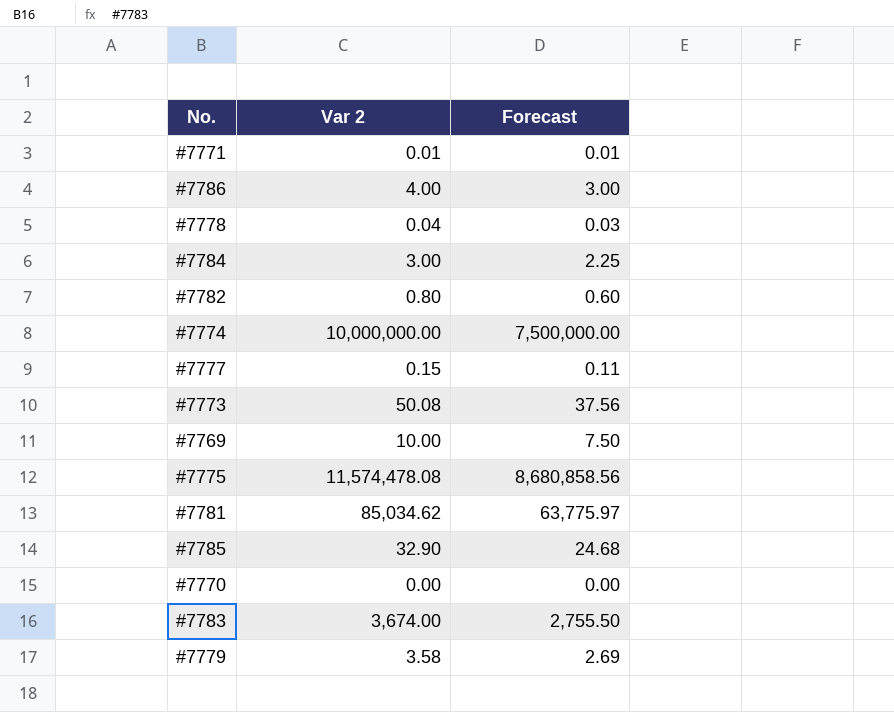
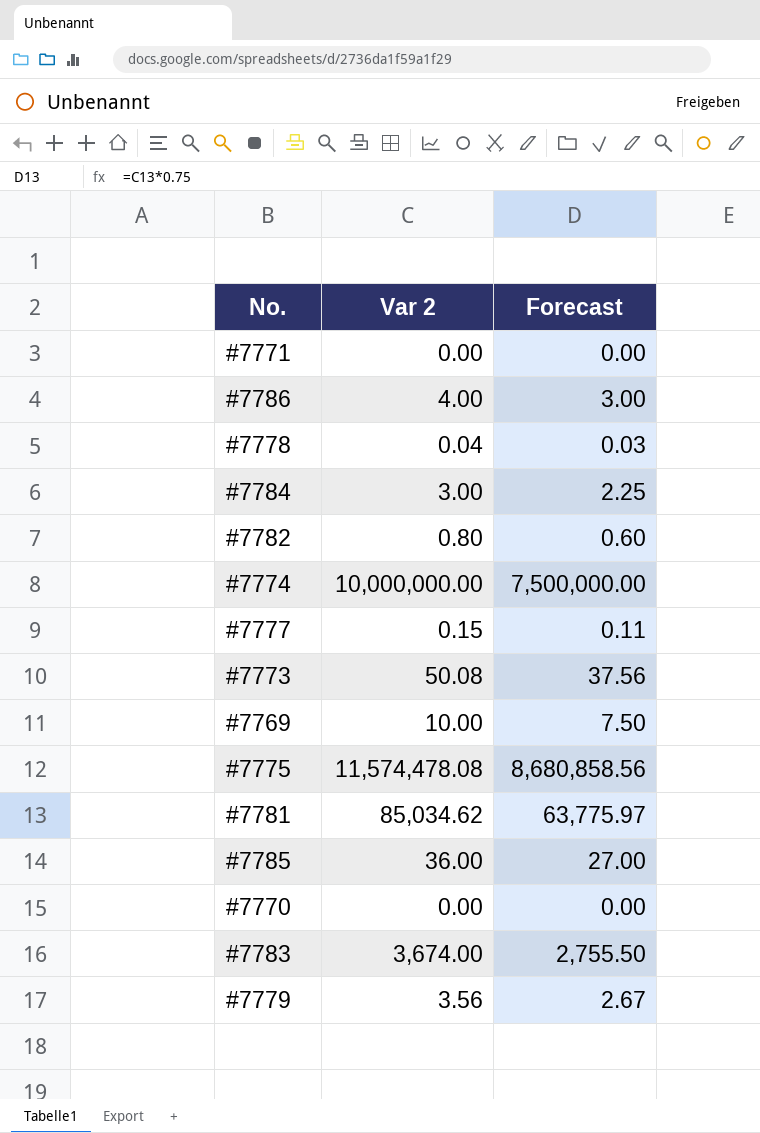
#7771 | Var 2: 0.01 -> 0.00
#7771 | Forecast: 0.01 -> 0.00
#7785 | Var 2: 32.90 -> 36.00
#7785 | Forecast: 24.68 -> 27.00
#7779 | Var 2: 3.58 -> 3.56
#7779 | Forecast: 2.69 -> 2.67

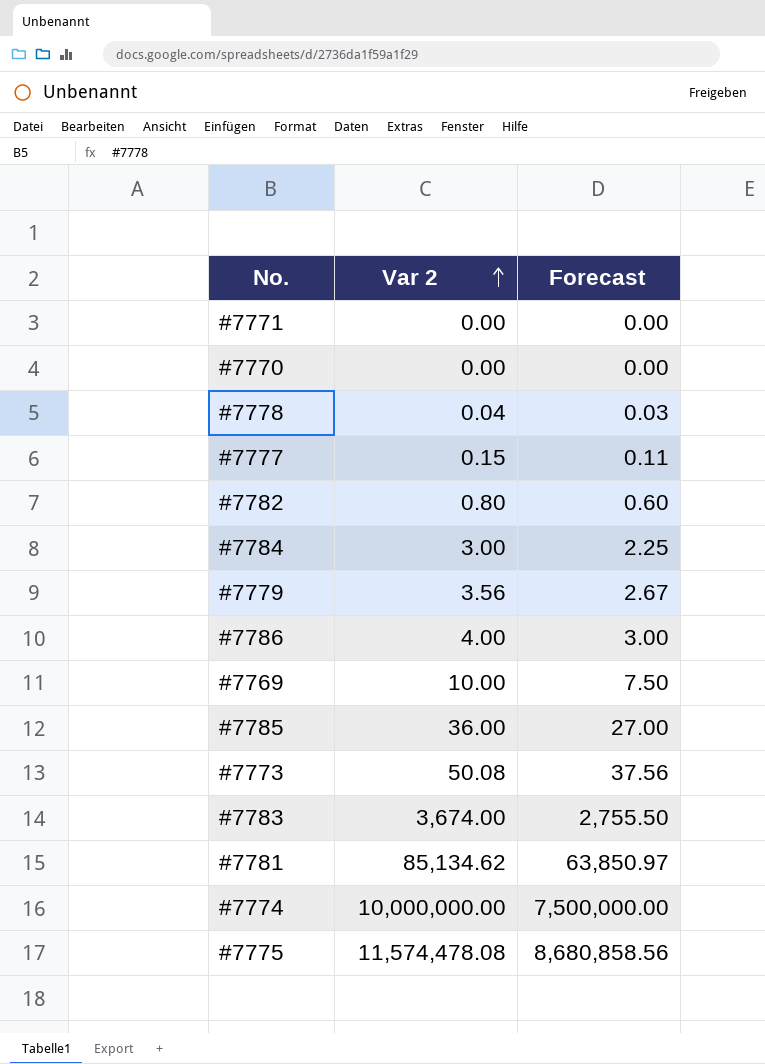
row order: none -> Var 2 ascending
#7781 | Var 2: 85,034.62 -> 85,134.62
#7781 | Forecast: 63,775.97 -> 63,850.97

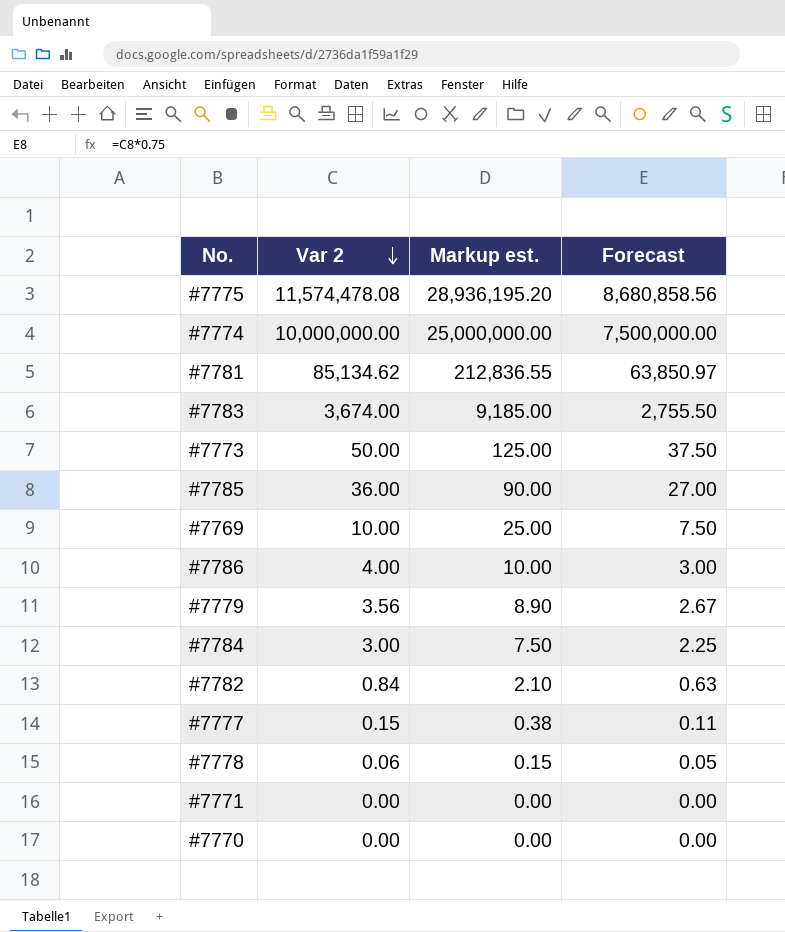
row order: Var 2 ascending -> Var 2 descending
column Markup est. | formula: none -> [Var 2] * 2.5
#7773 | Var 2: 50.08 -> 50.00
#7773 | Forecast: 37.56 -> 37.50
#7782 | Var 2: 0.80 -> 0.84
#7782 | Forecast: 0.60 -> 0.63
#7778 | Var 2: 0.04 -> 0.06
#7778 | Forecast: 0.03 -> 0.05

